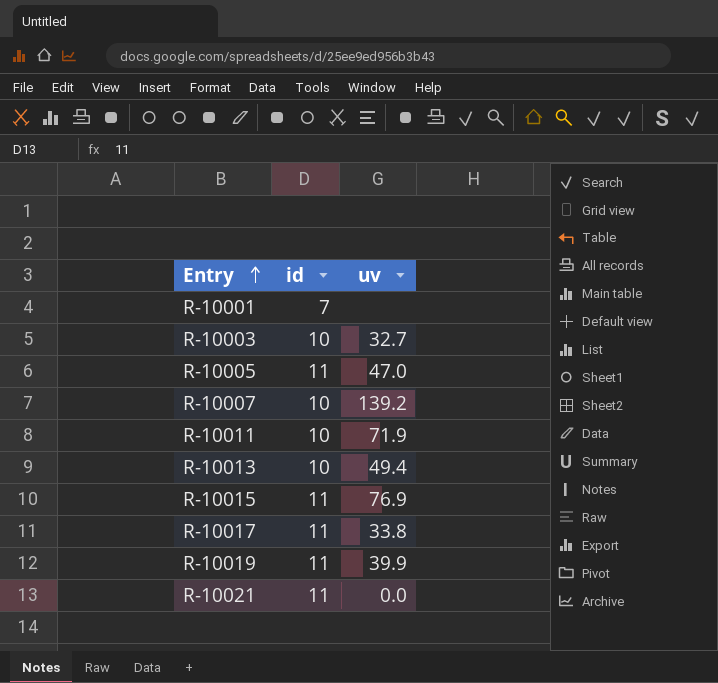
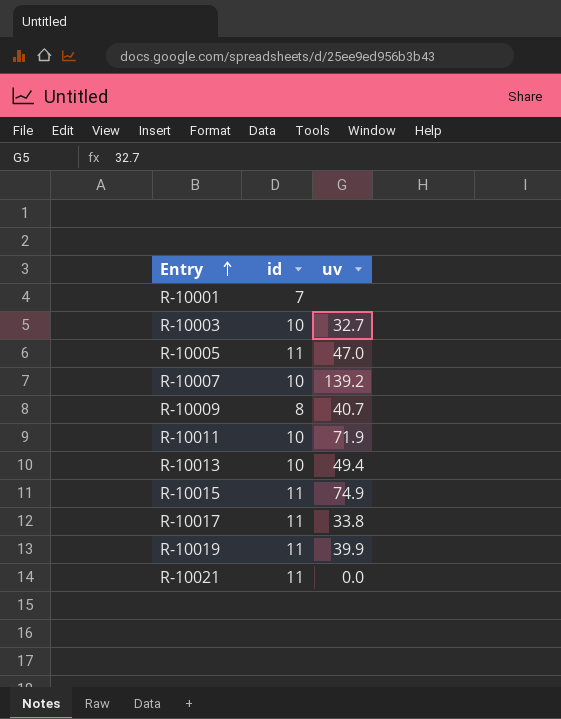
row R-10009: none -> 8 | 40.7
R-10015 | uv: 76.9 -> 74.9

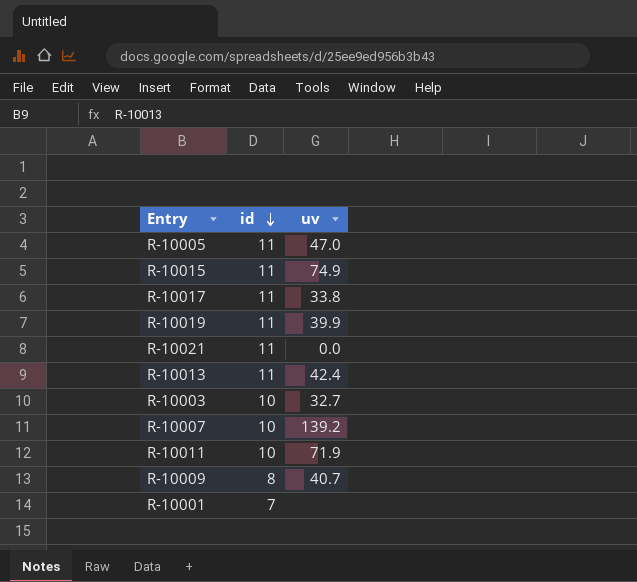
row order: Entry ascending -> id descending
R-10013 | id: 10 -> 11
R-10013 | uv: 49.4 -> 42.4

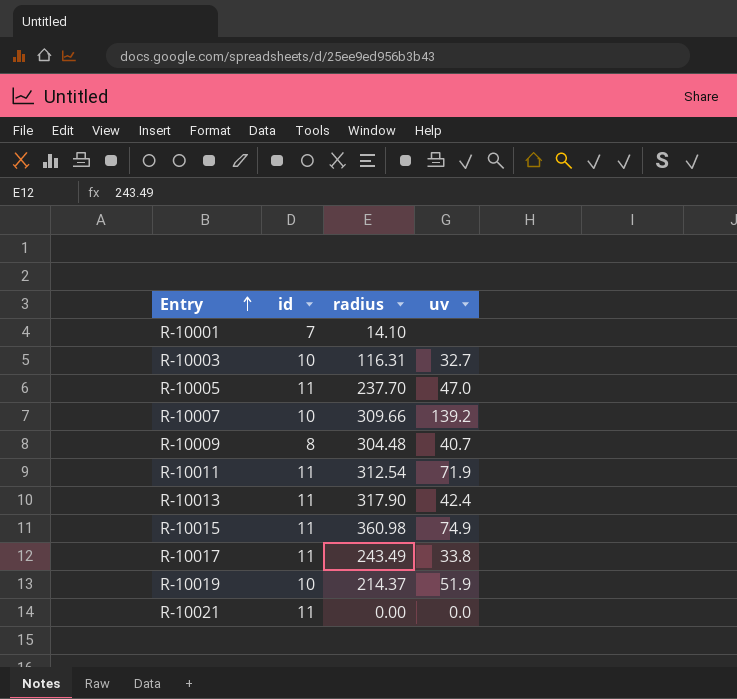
row order: id descending -> Entry ascending
column radius | position: none -> 3
R-10011 | id: 10 -> 11
R-10019 | id: 11 -> 10
R-10019 | uv: 39.9 -> 51.9

